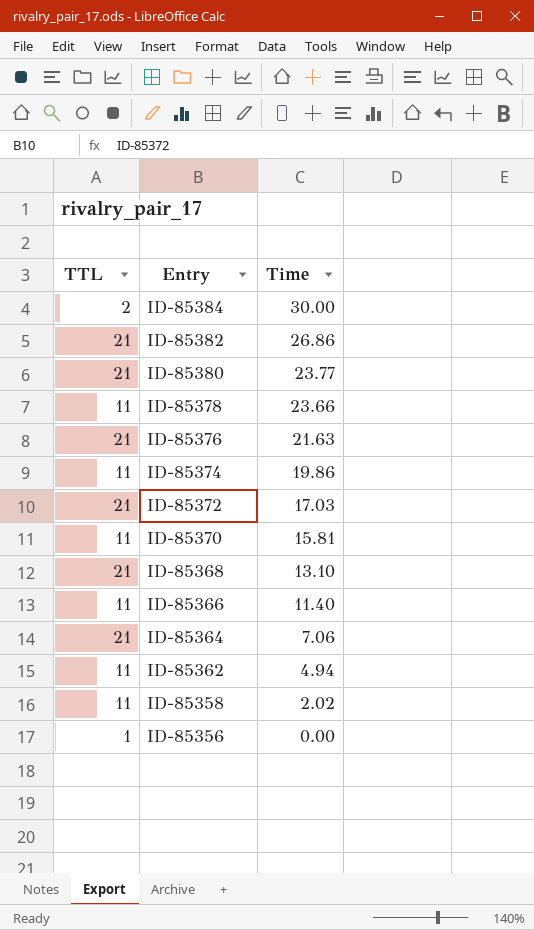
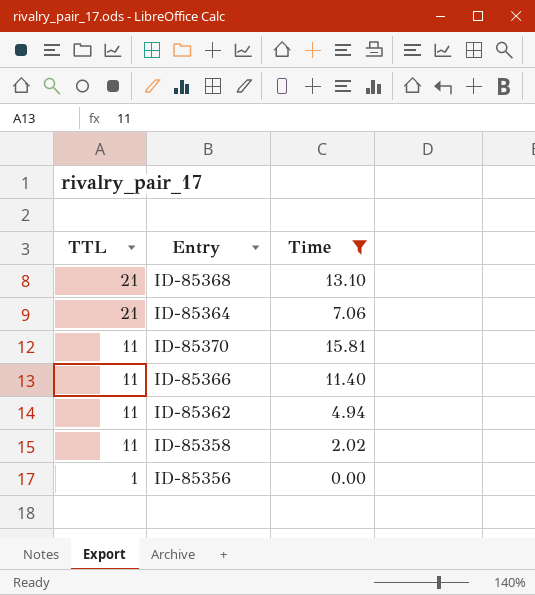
filter: none -> Time <= 15.81
row order: Entry descending -> TTL descending

